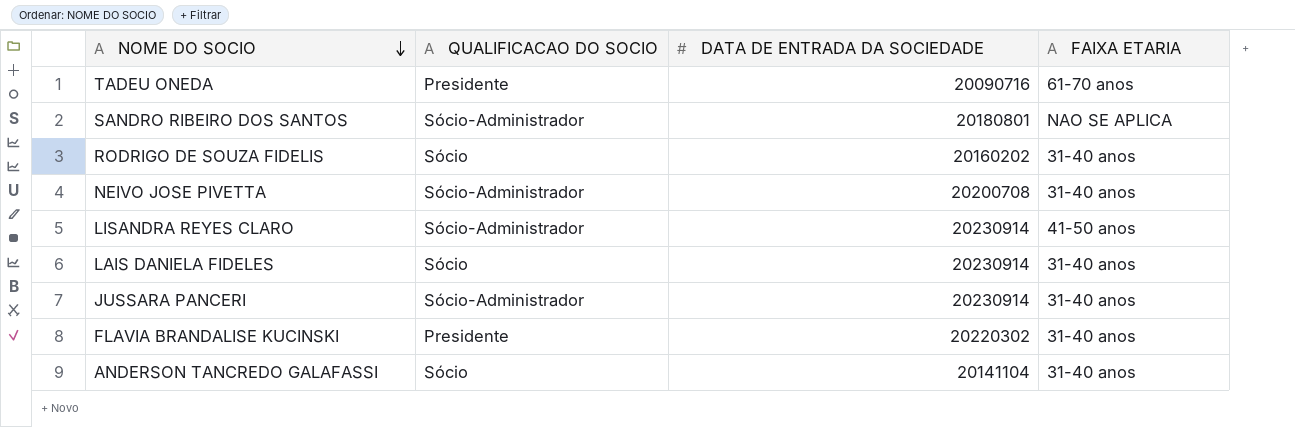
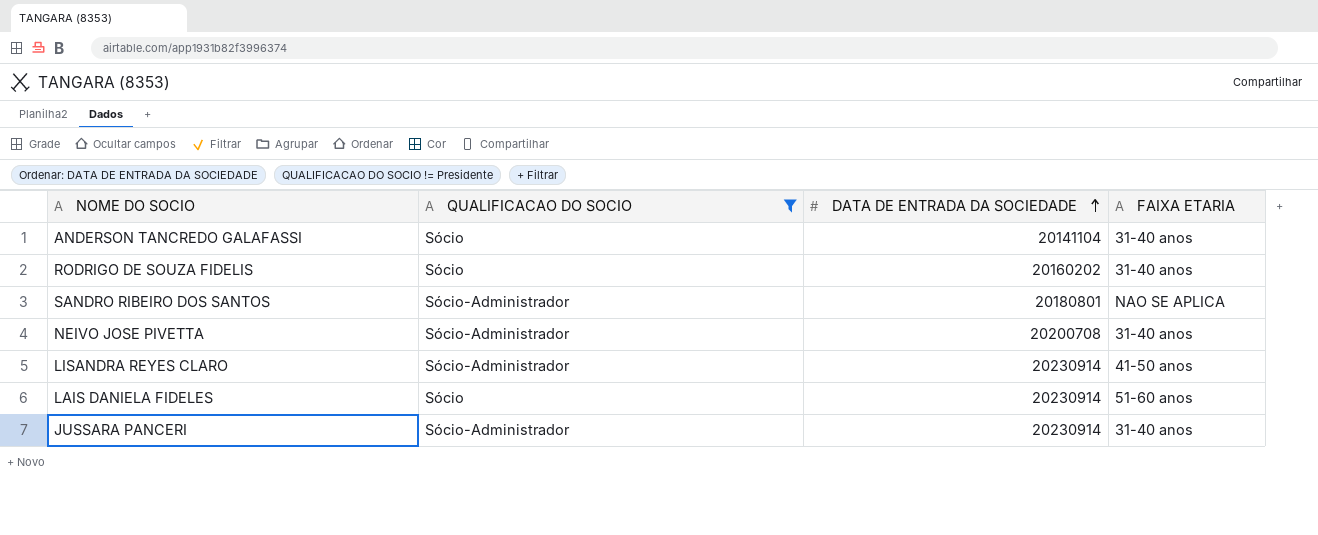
filter: none -> QUALIFICACAO DO SOCIO != Presidente
row order: NOME DO SOCIO descending -> DATA DE ENTRADA DA SOCIEDADE ascending
LAIS DANIELA FIDELES | FAIXA ETARIA: 31-40 anos -> 51-60 anos

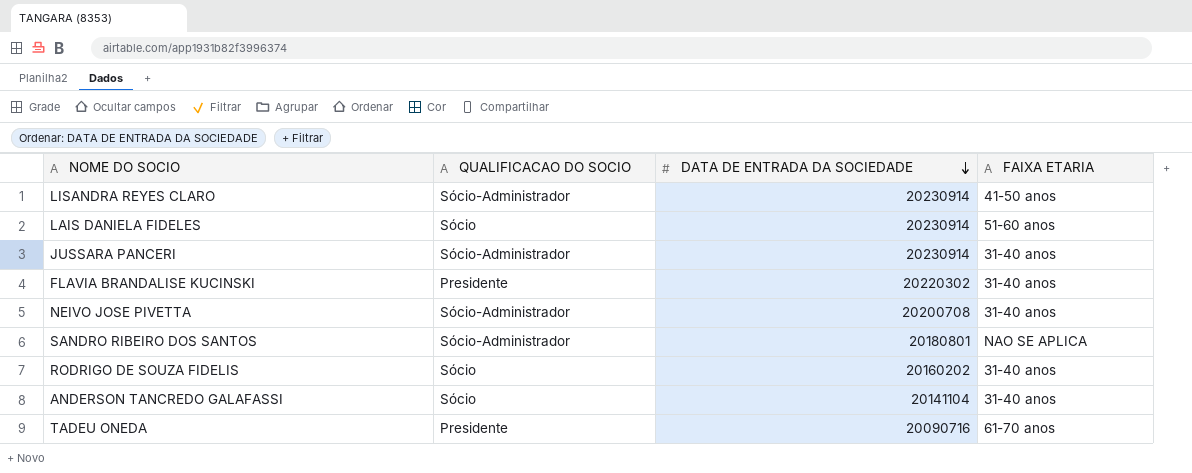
filter: QUALIFICACAO DO SOCIO != Presidente -> none
row order: DATA DE ENTRADA DA SOCIEDADE ascending -> DATA DE ENTRADA DA SOCIEDADE descending

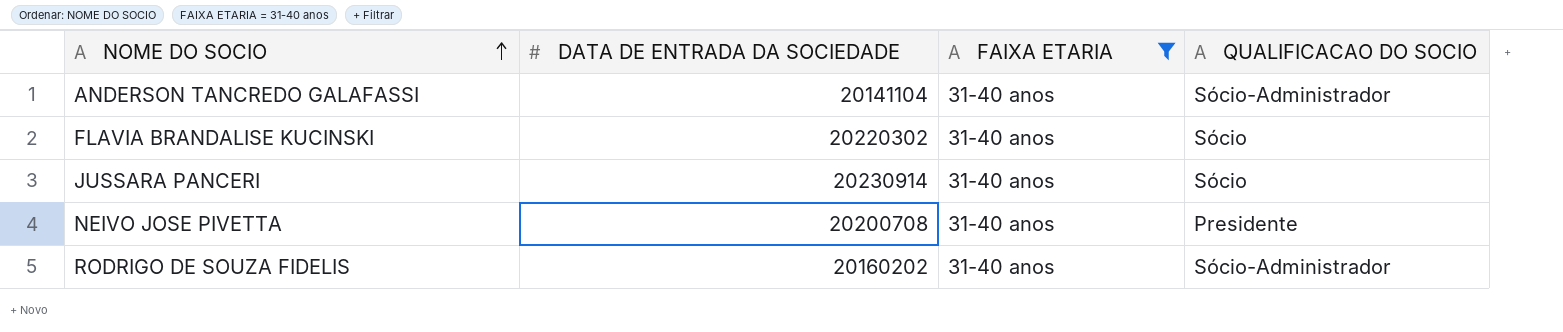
filter: none -> FAIXA ETARIA = 31-40 anos
row order: DATA DE ENTRADA DA SOCIEDADE descending -> NOME DO SOCIO ascending
column QUALIFICACAO DO SOCIO | position: 2 -> 4
ANDERSON TANCREDO GALAFASSI | QUALIFICACAO DO SOCIO: Sócio -> Sócio-Administrador
FLAVIA BRANDALISE KUCINSKI | QUALIFICACAO DO SOCIO: Presidente -> Sócio
JUSSARA PANCERI | QUALIFICACAO DO SOCIO: Sócio-Administrador -> Sócio
NEIVO JOSE PIVETTA | QUALIFICACAO DO SOCIO: Sócio-Administrador -> Presidente
RODRIGO DE SOUZA FIDELIS | QUALIFICACAO DO SOCIO: Sócio -> Sócio-Administrador

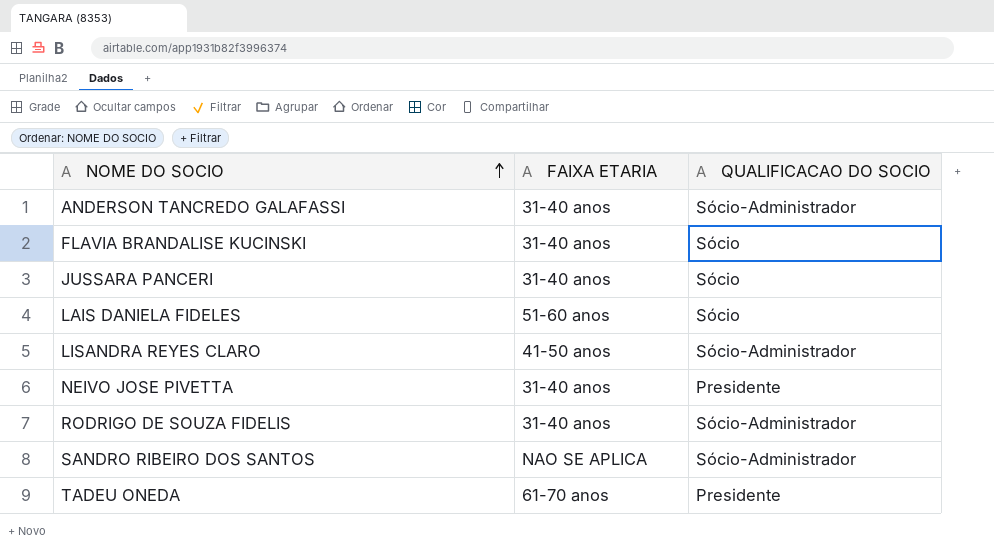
filter: FAIXA ETARIA = 31-40 anos -> none
column DATA DE ENTRADA DA SOCIEDADE | position: 2 -> none

